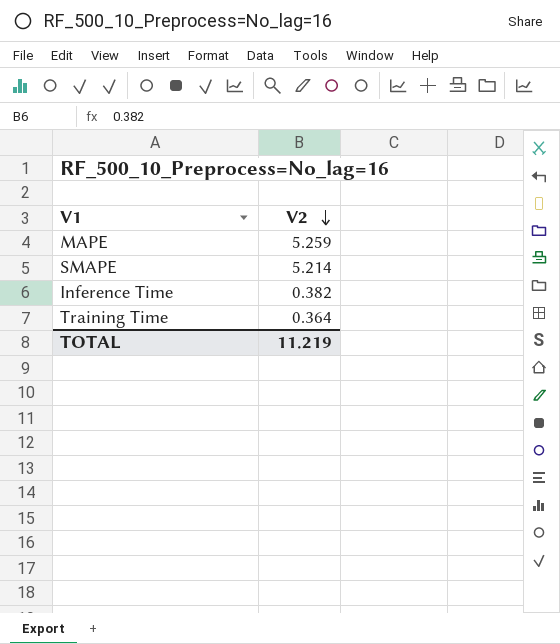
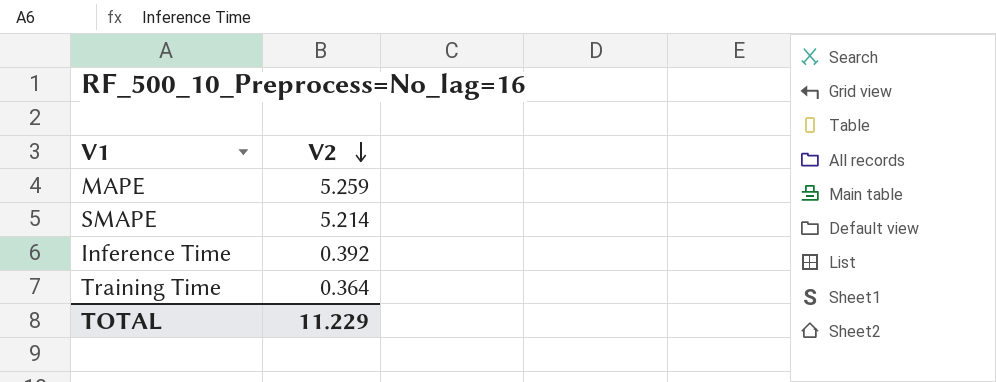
Inference Time | V2: 0.382 -> 0.392
TOTAL | V2: 11.219 -> 11.229

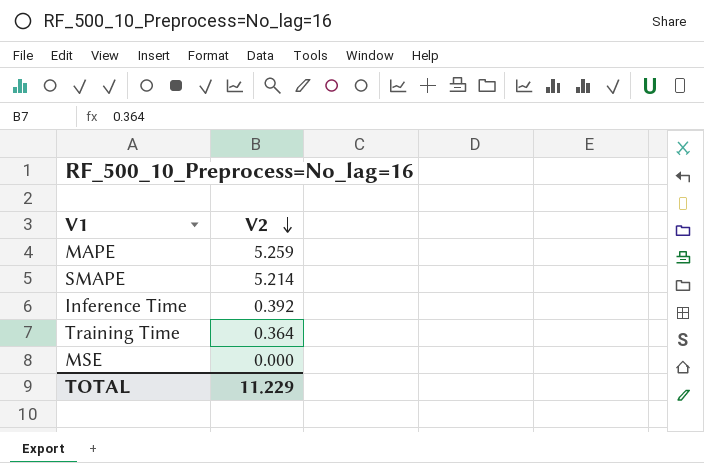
row MSE: none -> 0.000

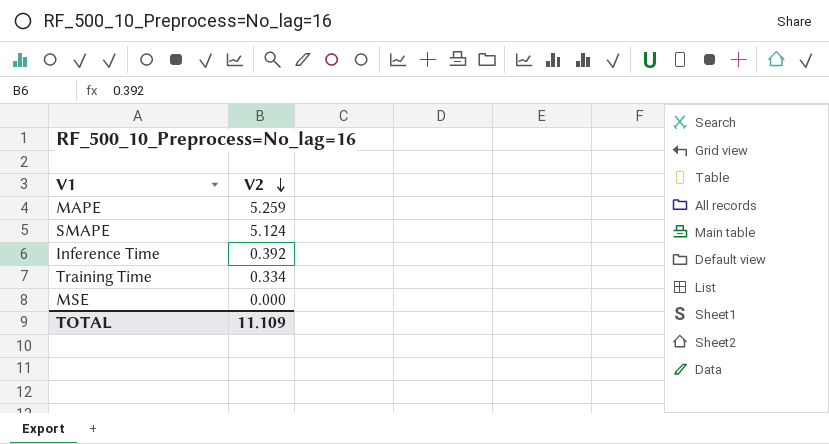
SMAPE | V2: 5.214 -> 5.124
Training Time | V2: 0.364 -> 0.334
TOTAL | V2: 11.229 -> 11.109

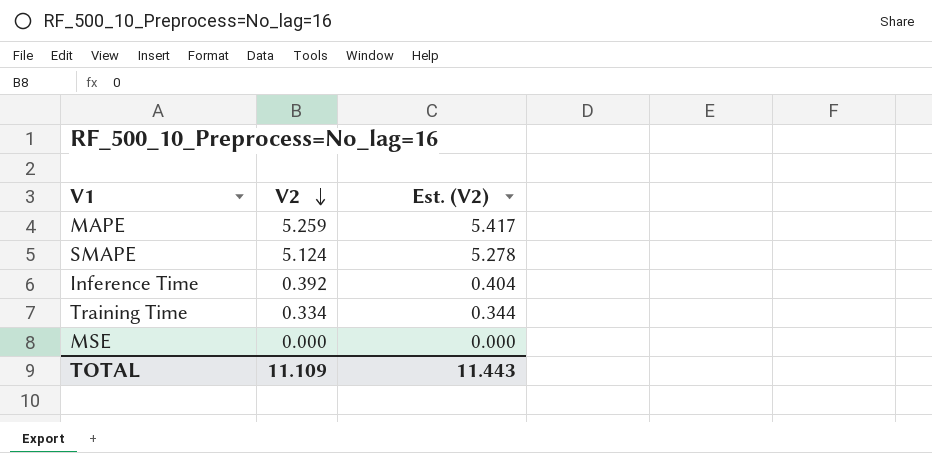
column Est. (V2) | formula: none -> [V2] * 1.03

